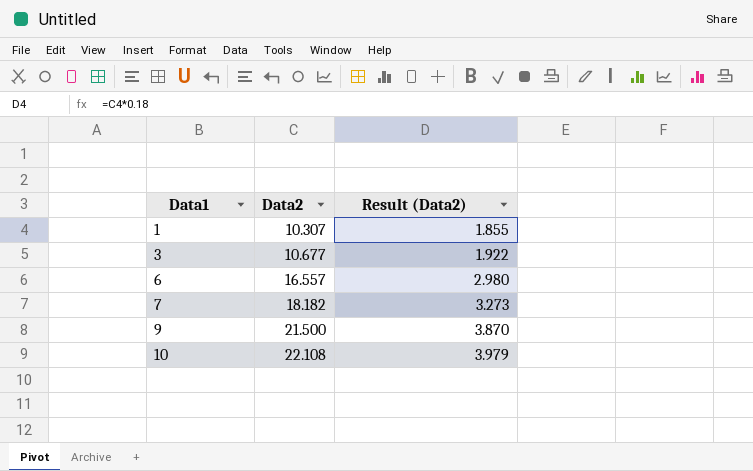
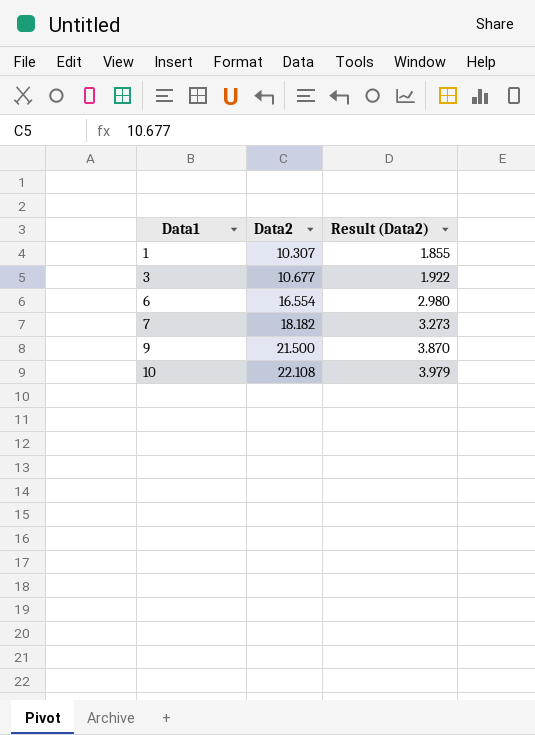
6 | Data2: 16.557 -> 16.554

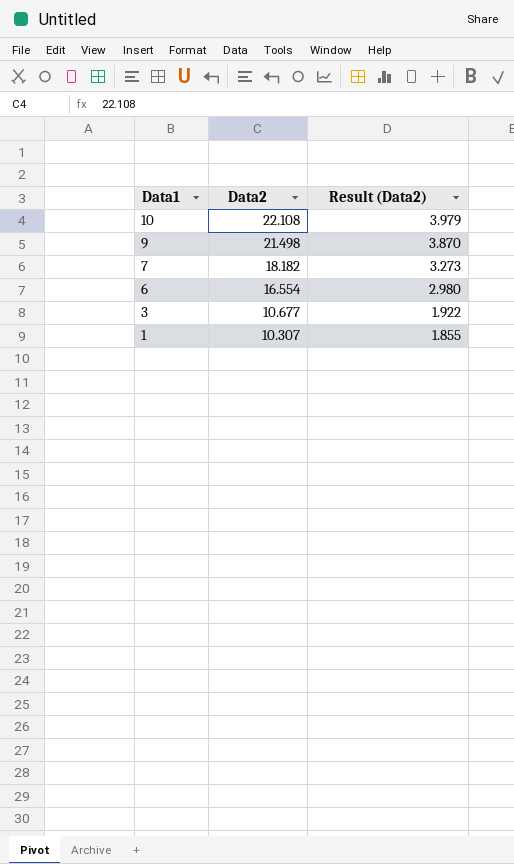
row order: Data1 ascending -> Data1 descending
9 | Data2: 21.500 -> 21.498

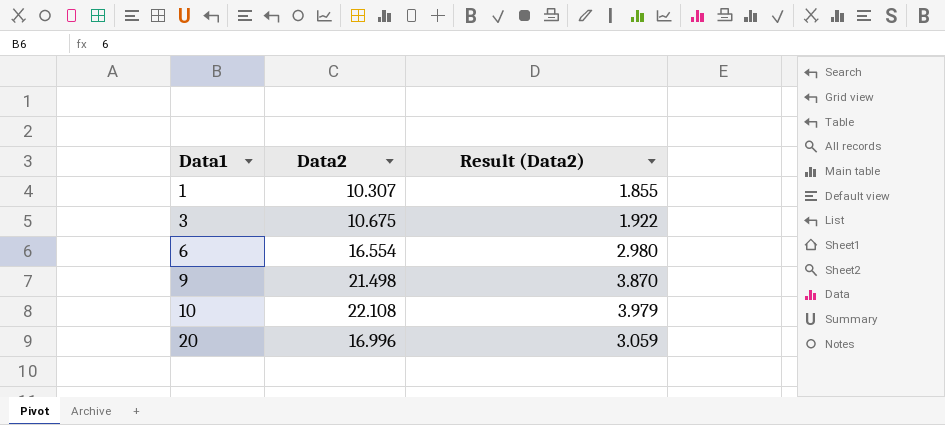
row order: Data1 descending -> Data1 ascending
row 7: 18.182 | 3.273 -> none
3 | Data2: 10.677 -> 10.675
row 20: none -> 16.996 | 3.059

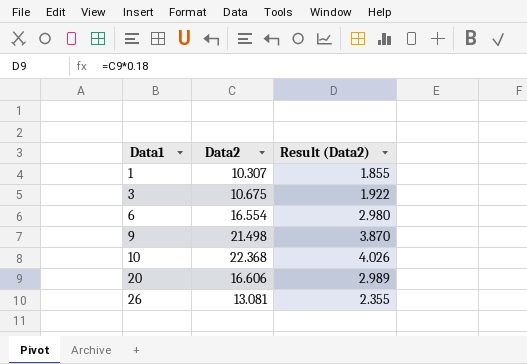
10 | Data2: 22.108 -> 22.368
10 | Result (Data2): 3.979 -> 4.026
20 | Data2: 16.996 -> 16.606
20 | Result (Data2): 3.059 -> 2.989
row 26: none -> 13.081 | 2.355

